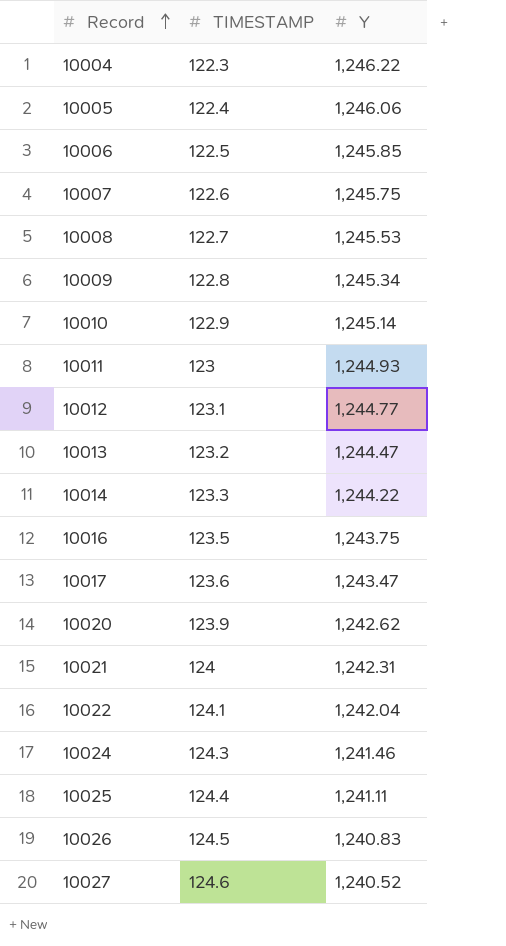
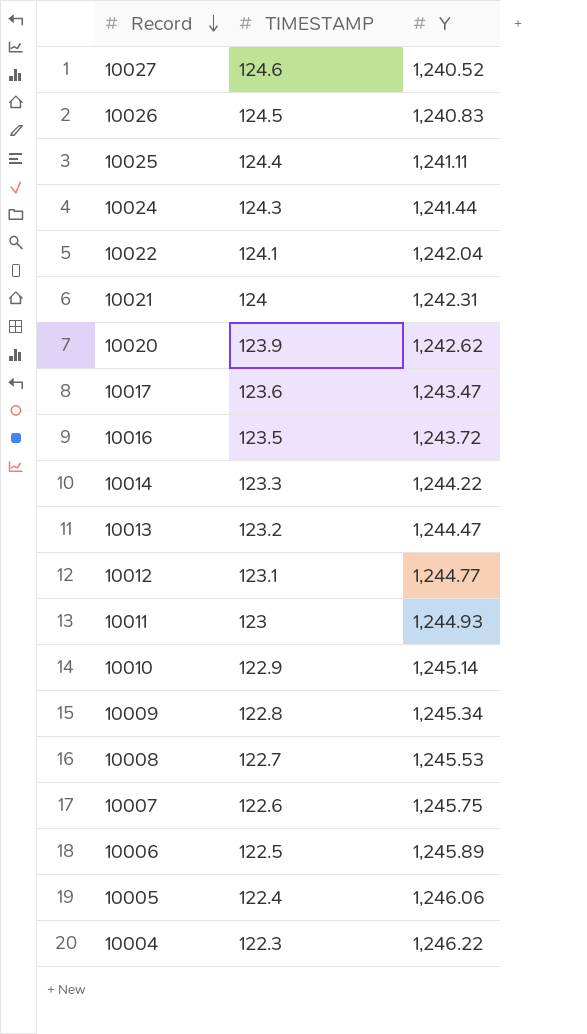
row order: Record ascending -> Record descending
10024 | Y: 1,241.46 -> 1,241.44
10016 | Y: 1,243.75 -> 1,243.72
10006 | Y: 1,245.85 -> 1,245.89

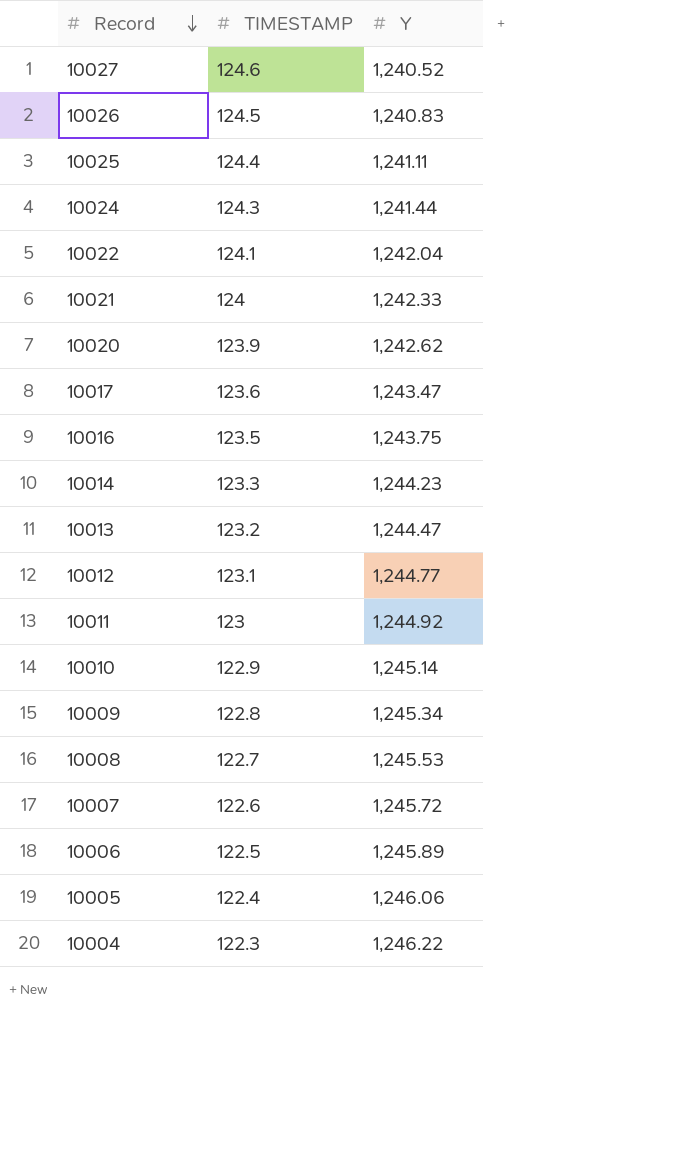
10021 | Y: 1,242.31 -> 1,242.33
10016 | Y: 1,243.72 -> 1,243.75
10014 | Y: 1,244.22 -> 1,244.23
10011 | Y: 1,244.93 -> 1,244.92
10007 | Y: 1,245.75 -> 1,245.72

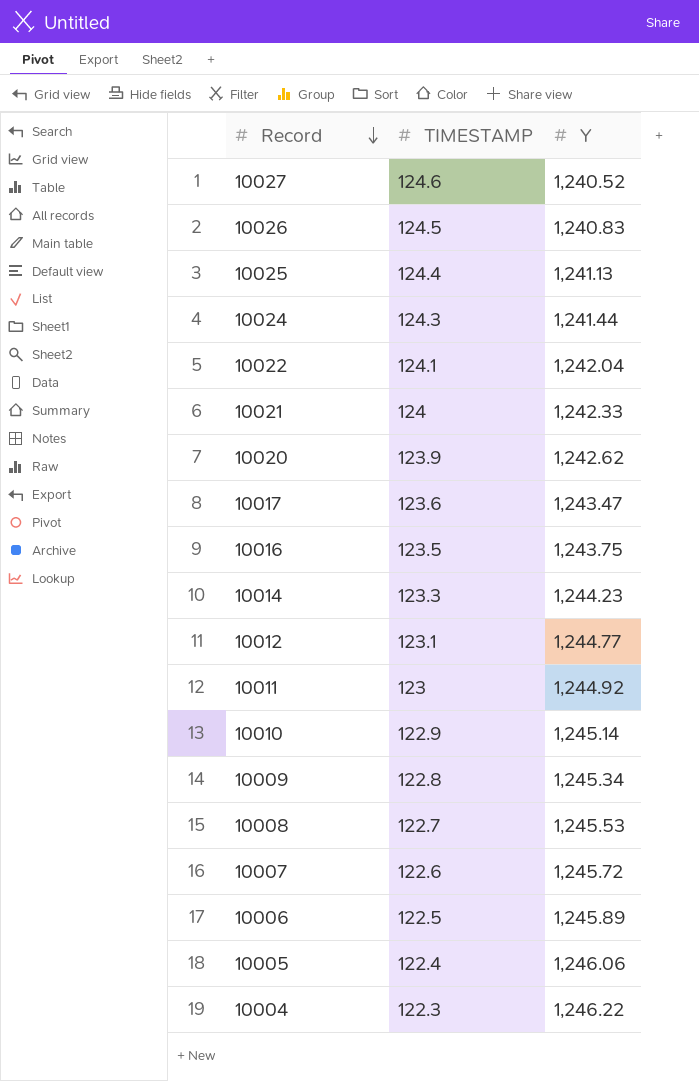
row 10013: 123.2 | 1,244.47 -> none
10025 | Y: 1,241.11 -> 1,241.13

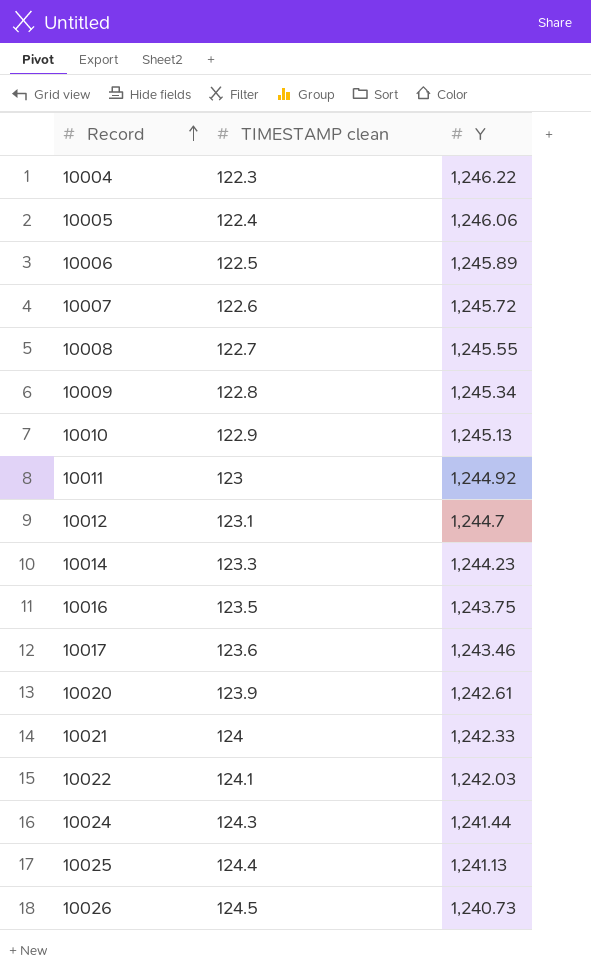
row order: Record descending -> Record ascending
column name: TIMESTAMP -> TIMESTAMP clean
row 10027: 124.6 | 1,240.52 -> none
10008 | Y: 1,245.53 -> 1,245.55
10010 | Y: 1,245.14 -> 1,245.13
10012 | Y: 1,244.77 -> 1,244.7
10017 | Y: 1,243.47 -> 1,243.46
10020 | Y: 1,242.62 -> 1,242.61
10022 | Y: 1,242.04 -> 1,242.03
10026 | Y: 1,240.83 -> 1,240.73

